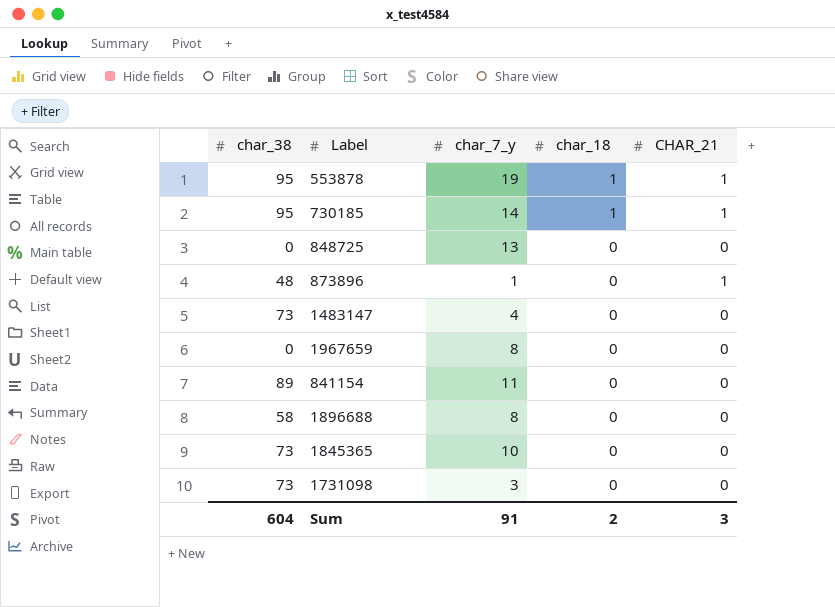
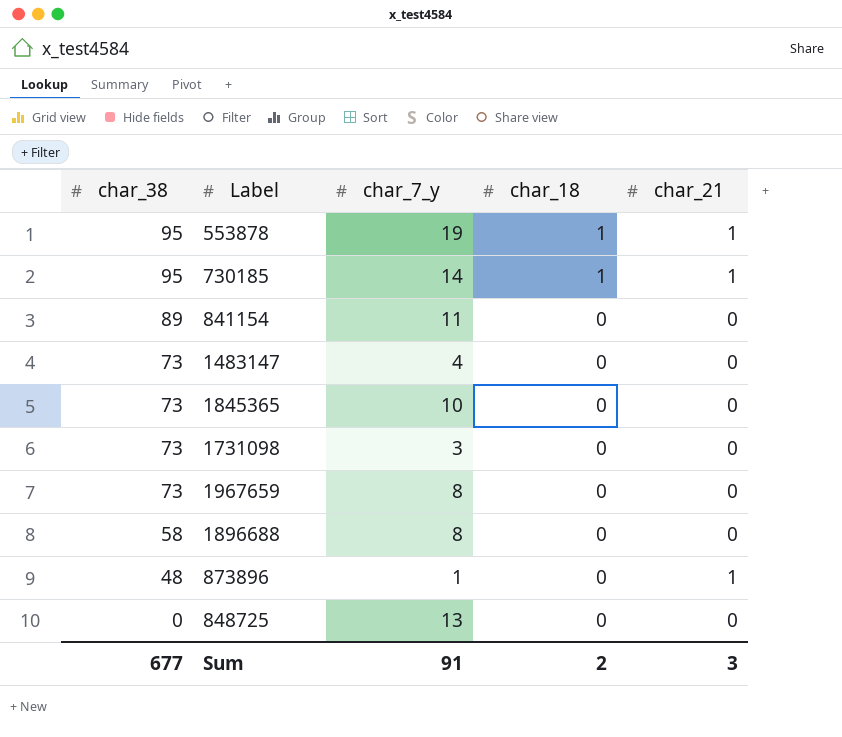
row order: char_18 descending -> char_38 descending
column name: CHAR_21 -> char_21
1967659 | char_38: 0 -> 73
Sum | char_38: 604 -> 677

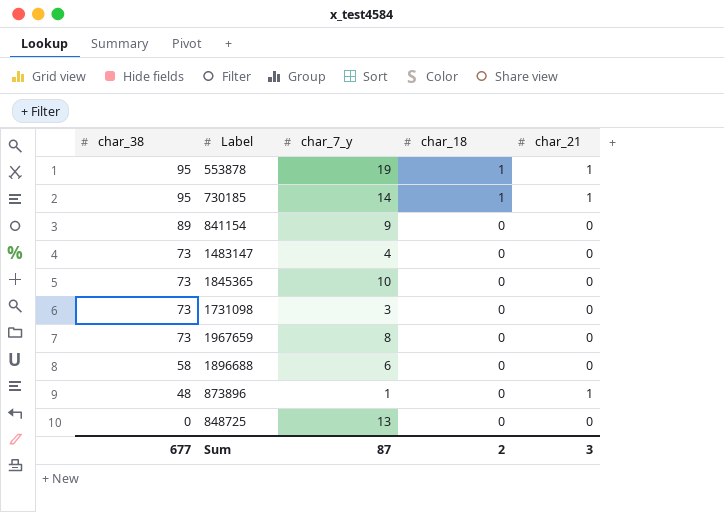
841154 | char_7_y: 11 -> 9
1896688 | char_7_y: 8 -> 6
Sum | char_7_y: 91 -> 87

